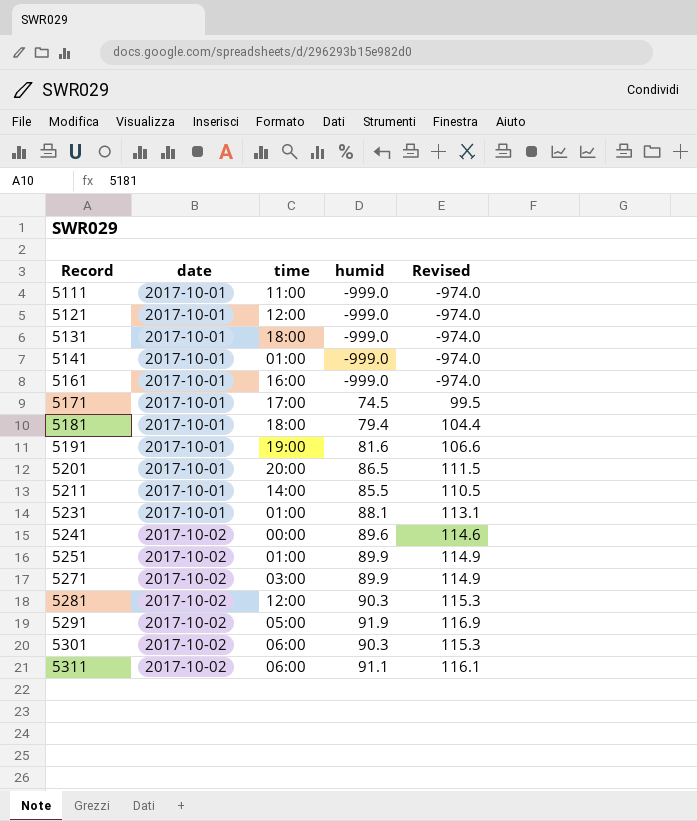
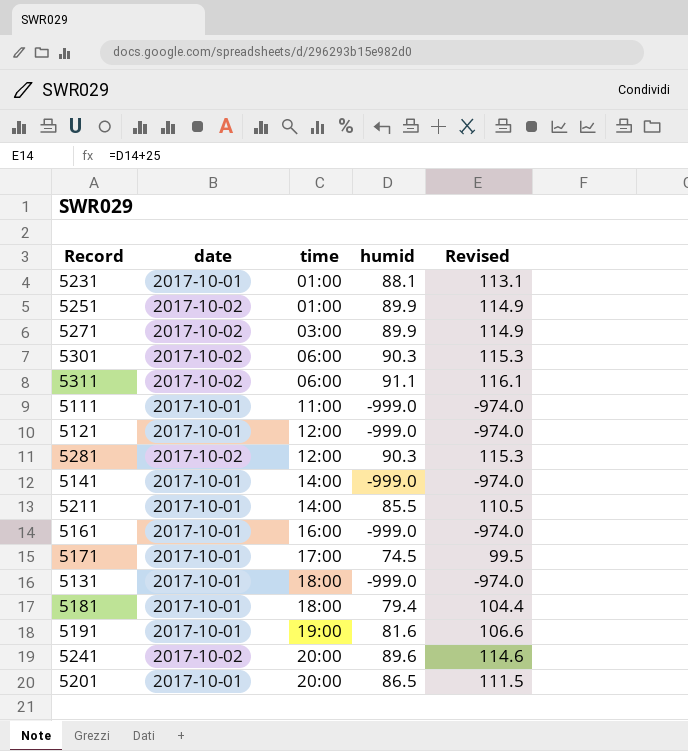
row order: Record ascending -> time ascending
row 5291: 2017-10-02 | 05:00 | 91.9 | 116.9 -> none
5141 | time: 01:00 -> 14:00
5241 | time: 00:00 -> 20:00

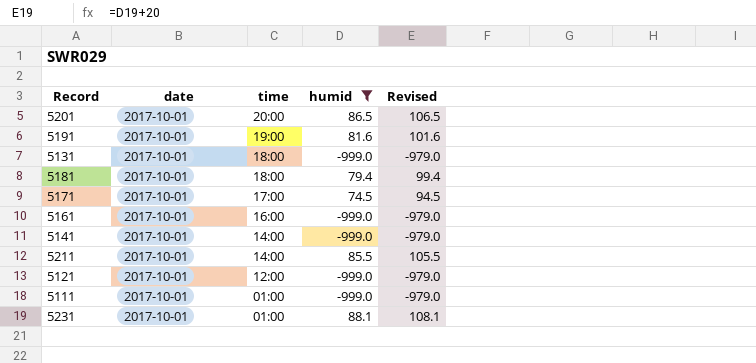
filter: none -> humid <= 88.1
row order: time ascending -> time descending
column Revised | formula: [humid] + 25 -> [humid] + 20
5111 | time: 11:00 -> 01:00

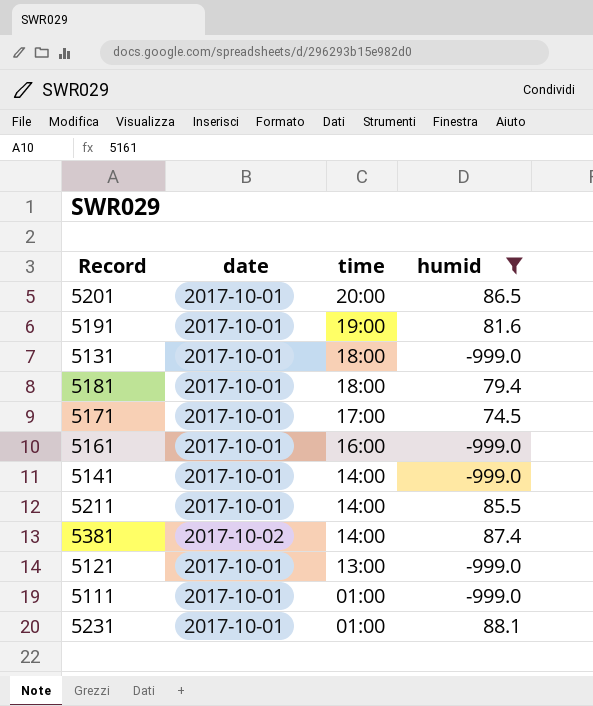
column Revised | formula: [humid] + 20 -> none
row 5381: none -> 2017-10-02 | 14:00 | 87.4
5121 | time: 12:00 -> 13:00

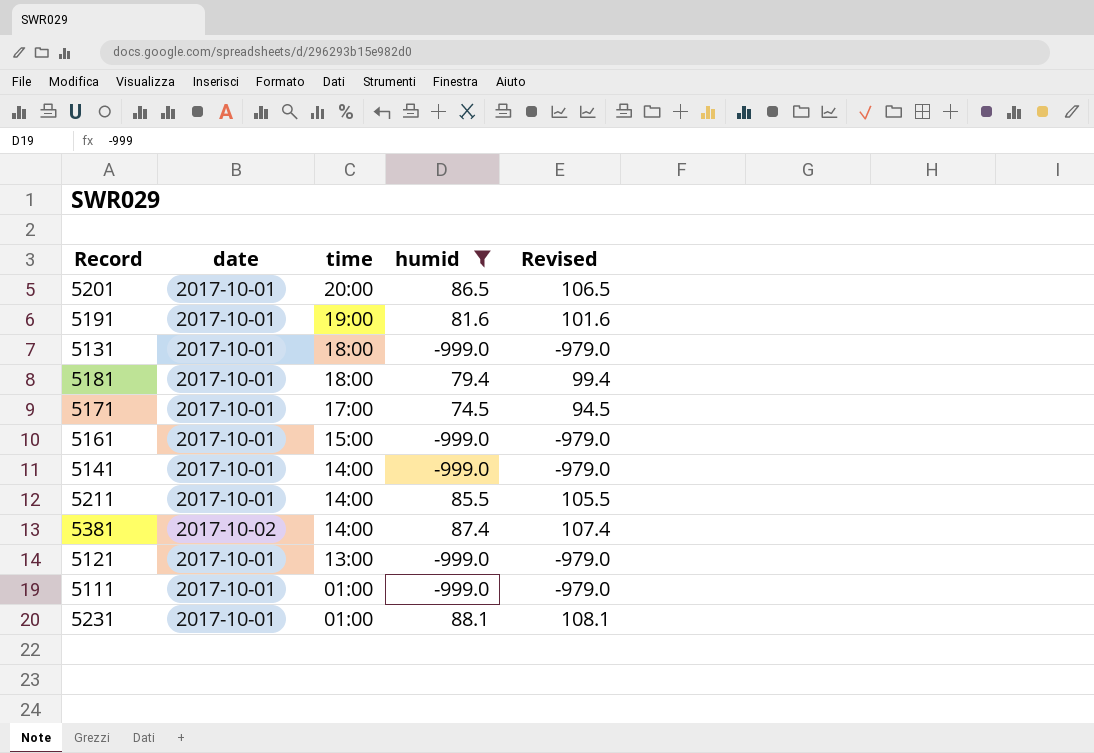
column Revised | formula: none -> [humid] + 20
5161 | time: 16:00 -> 15:00

